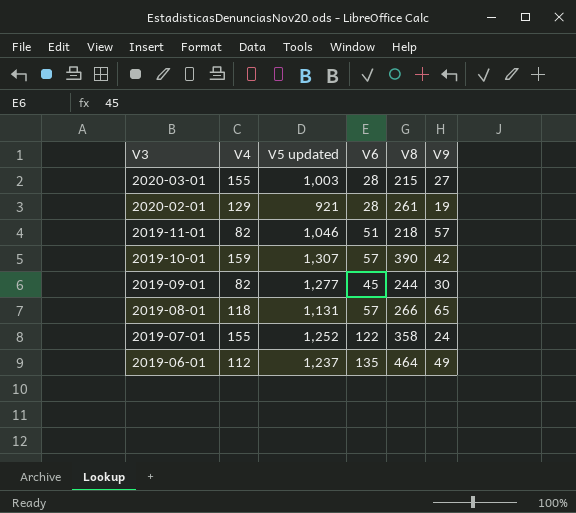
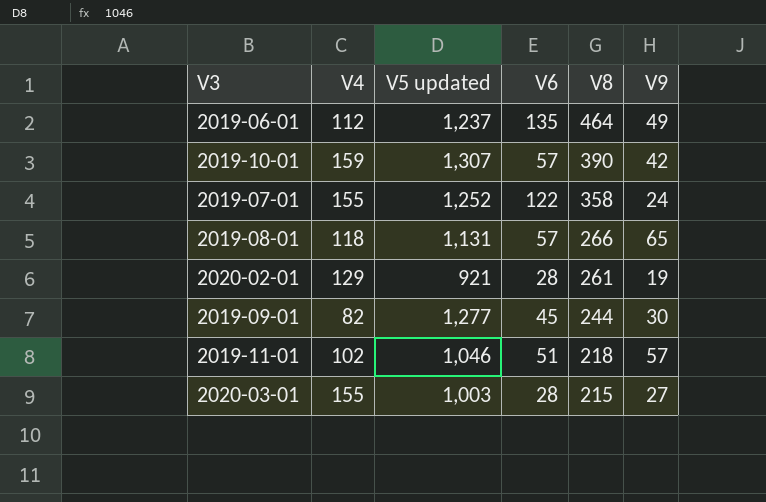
row order: V3 descending -> V8 descending
2019-11-01 | V4: 82 -> 102

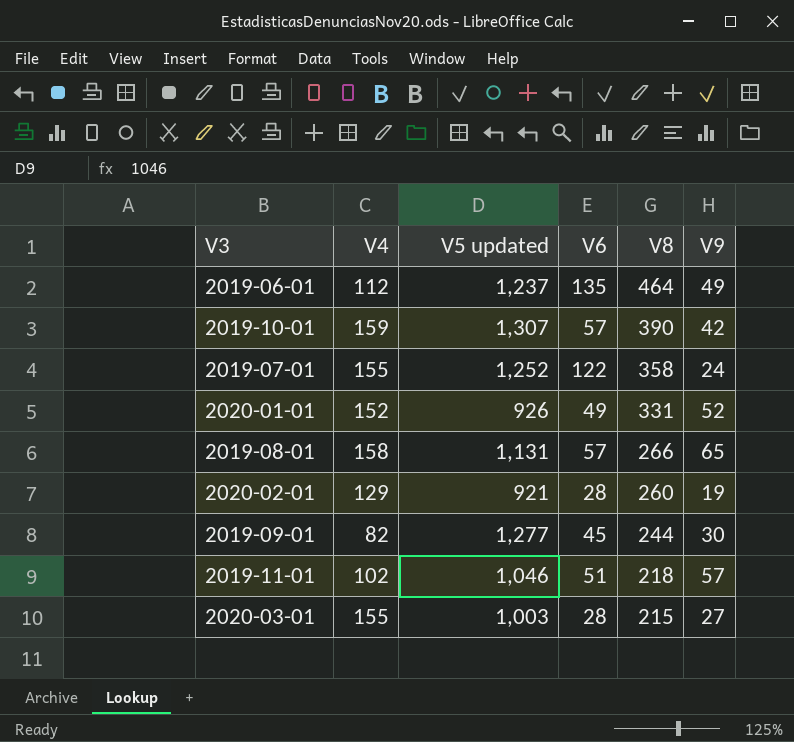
row 2020-01-01: none -> 152 | 926 | 49 | 331 | 52
2019-08-01 | V4: 118 -> 158
2020-02-01 | V8: 261 -> 260

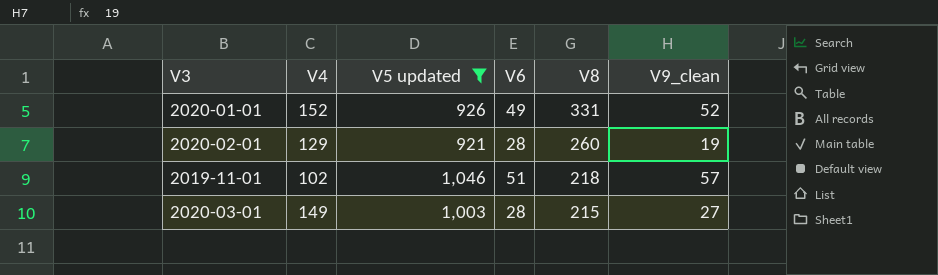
filter: none -> V5 updated <= 1,046
column name: V9 -> V9_clean
2020-03-01 | V4: 155 -> 149

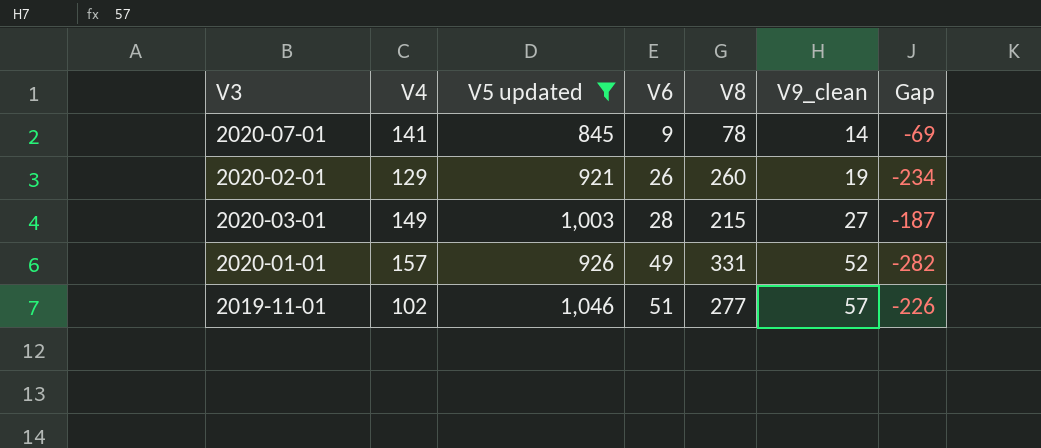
row order: V8 descending -> V6 ascending
column Gap | formula: none -> [V6] - [V8]
row 2020-07-01: none -> 141 | 845 | 9 | 78 | 14 | -69
2020-02-01 | V6: 28 -> 26
2020-01-01 | V4: 152 -> 157
2019-11-01 | V8: 218 -> 277

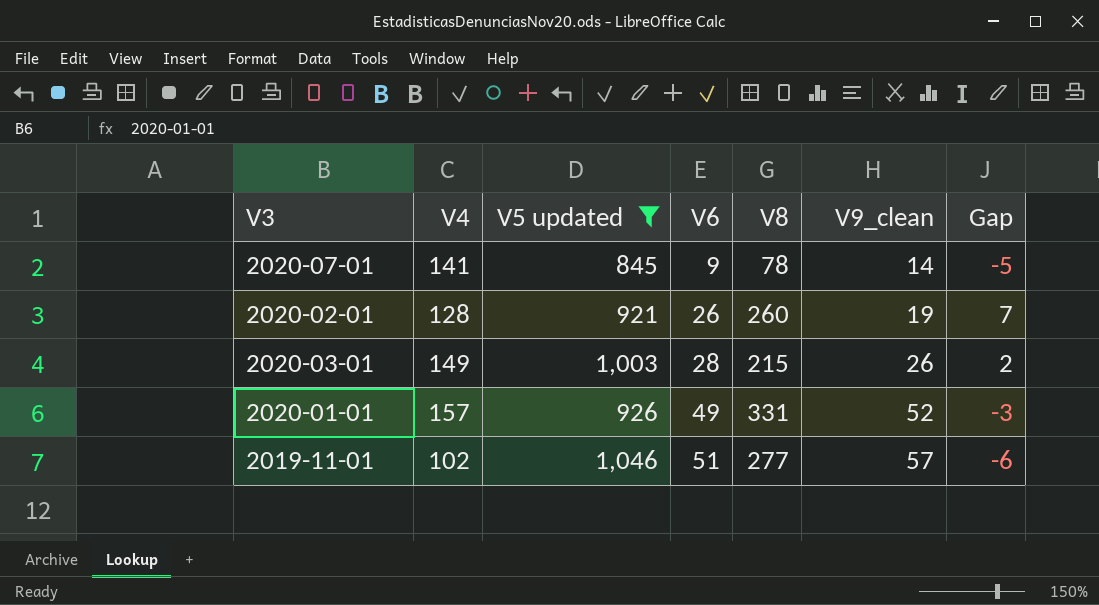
column Gap | formula: [V6] - [V8] -> [V6] - [V9_clean]
2020-02-01 | V4: 129 -> 128
2020-03-01 | V9_clean: 27 -> 26

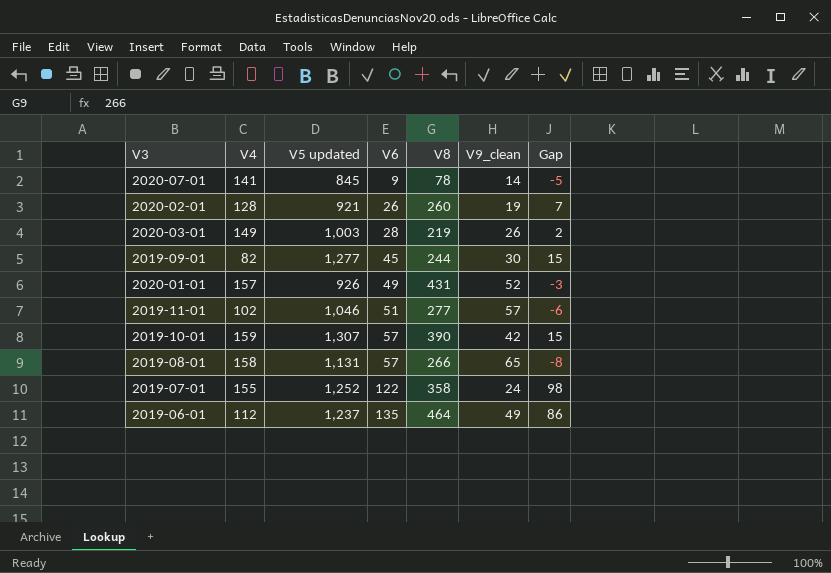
filter: V5 updated <= 1,046 -> none
2020-03-01 | V8: 215 -> 219
2020-01-01 | V8: 331 -> 431

